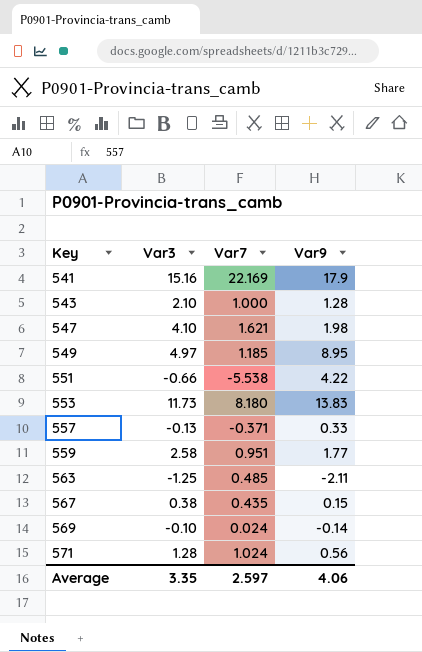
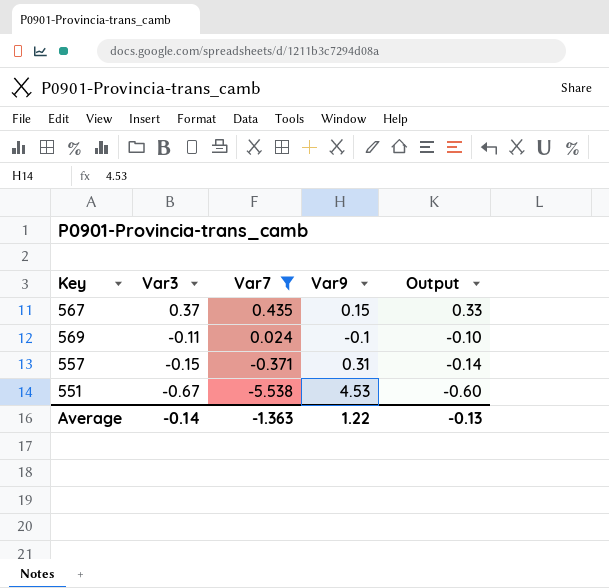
filter: none -> Var7 <= 0.435
row order: Key ascending -> Var3 descending
column Output | formula: none -> [Var3] * 0.9
567 | Var3: 0.38 -> 0.37
569 | Var3: -0.10 -> -0.11
569 | Var9: -0.14 -> -0.1
557 | Var3: -0.13 -> -0.15
557 | Var9: 0.33 -> 0.31
551 | Var3: -0.66 -> -0.67
551 | Var9: 4.22 -> 4.53
Average | Var3: 3.35 -> -0.14
Average | Var7: 2.597 -> -1.363
Average | Var9: 4.06 -> 1.22

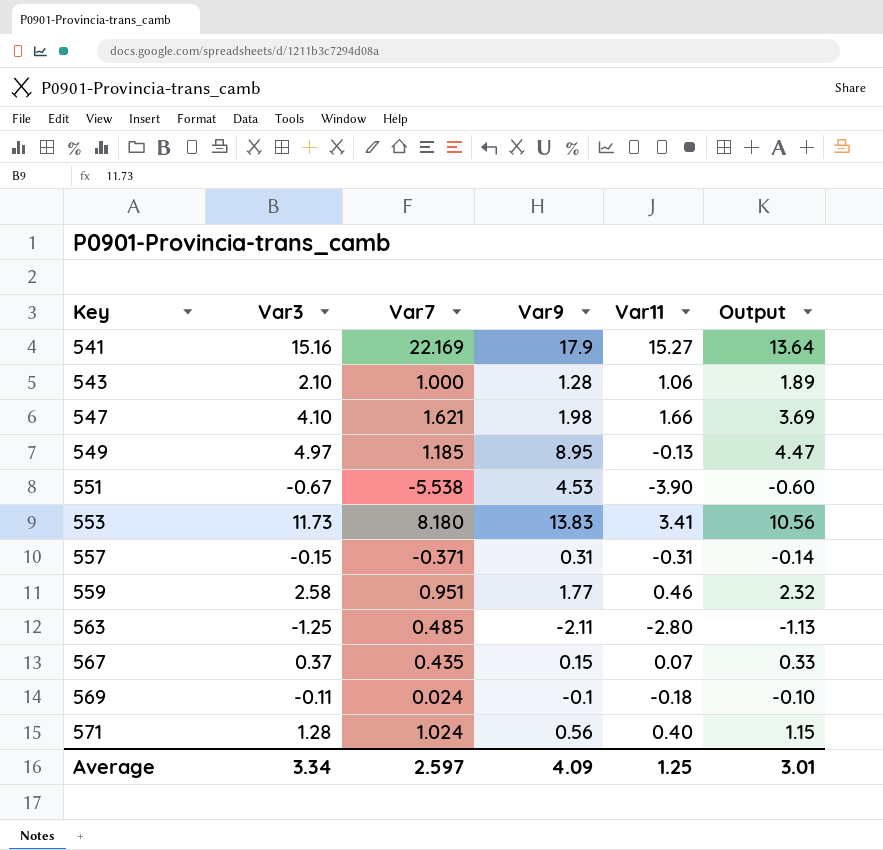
filter: Var7 <= 0.435 -> none
row order: Var3 descending -> Key ascending
column Var11 | position: none -> 5
Average | Var3: -0.14 -> 3.34
Average | Var7: -1.363 -> 2.597
Average | Var9: 1.22 -> 4.09
Average | Output: -0.13 -> 3.01

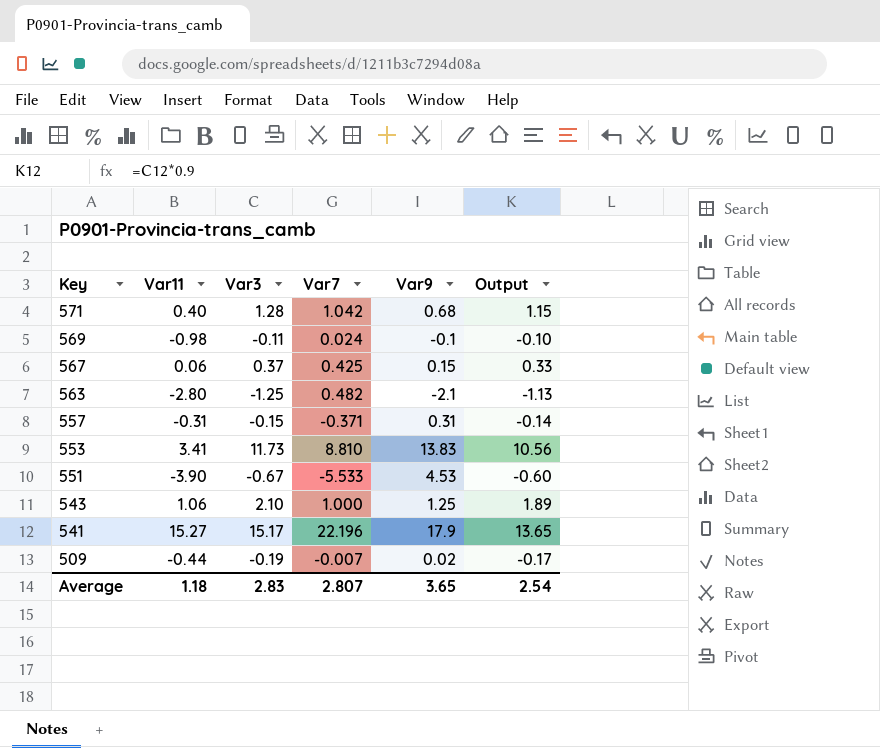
row order: Key ascending -> Key descending
column Var11 | position: 5 -> 2
row 547: 4.10 | 1.621 | 1.98 | 1.66 | 3.69 -> none
row 549: 4.97 | 1.185 | 8.95 | -0.13 | 4.47 -> none
row 559: 2.58 | 0.951 | 1.77 | 0.46 | 2.32 -> none
571 | Var7: 1.024 -> 1.042
571 | Var9: 0.56 -> 0.68
569 | Var11: -0.18 -> -0.98
567 | Var11: 0.07 -> 0.06
567 | Var7: 0.435 -> 0.425
563 | Var7: 0.485 -> 0.482
563 | Var9: -2.11 -> -2.1
553 | Var7: 8.180 -> 8.810
551 | Var7: -5.538 -> -5.533
543 | Var9: 1.28 -> 1.25
541 | Var3: 15.16 -> 15.17
541 | Var7: 22.169 -> 22.196
541 | Output: 13.64 -> 13.65
row 509: none -> -0.44 | -0.19 | -0.007 | 0.02 | -0.17
Average | Var11: 1.25 -> 1.18
Average | Var3: 3.34 -> 2.83
Average | Var7: 2.597 -> 2.807
Average | Var9: 4.09 -> 3.65
Average | Output: 3.01 -> 2.54

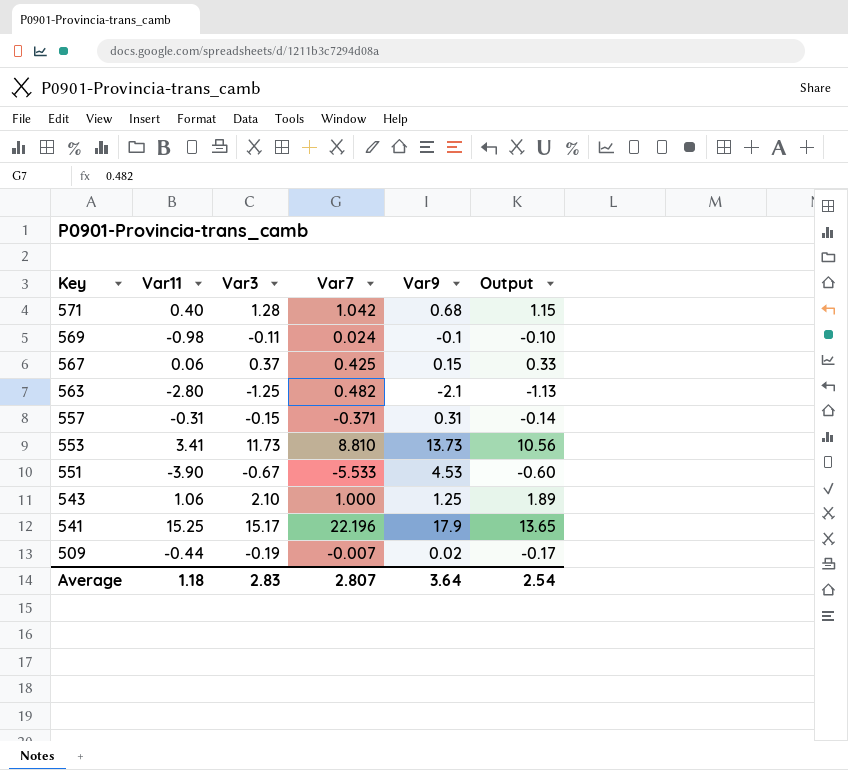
553 | Var9: 13.83 -> 13.73
541 | Var11: 15.27 -> 15.25
Average | Var9: 3.65 -> 3.64

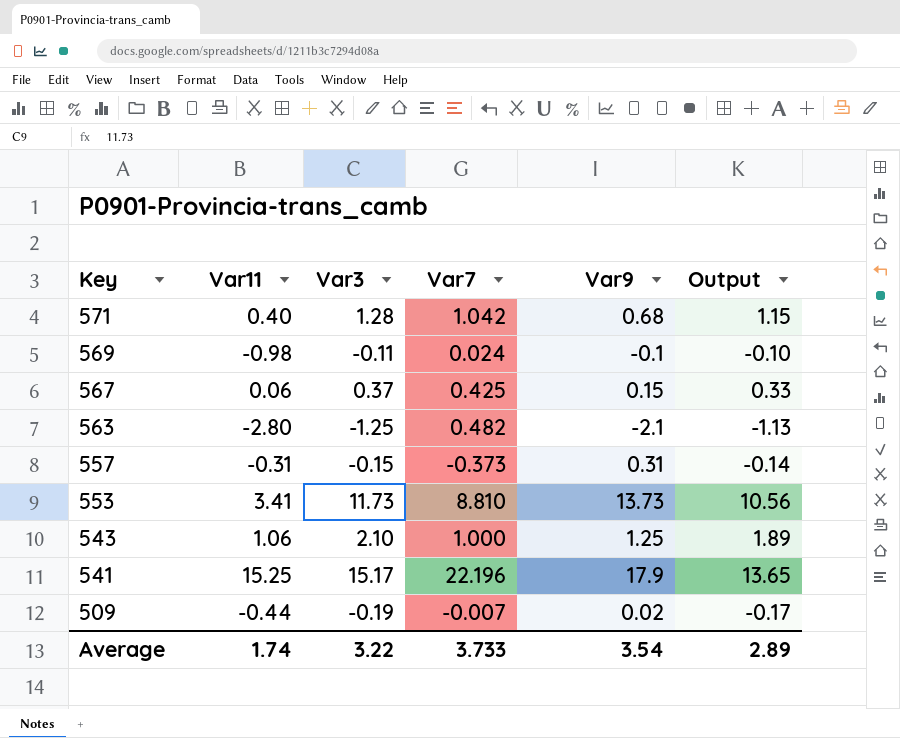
row 551: -3.90 | -0.67 | -5.533 | 4.53 | -0.60 -> none
557 | Var7: -0.371 -> -0.373
Average | Var11: 1.18 -> 1.74
Average | Var3: 2.83 -> 3.22
Average | Var7: 2.807 -> 3.733
Average | Var9: 3.64 -> 3.54
Average | Output: 2.54 -> 2.89

